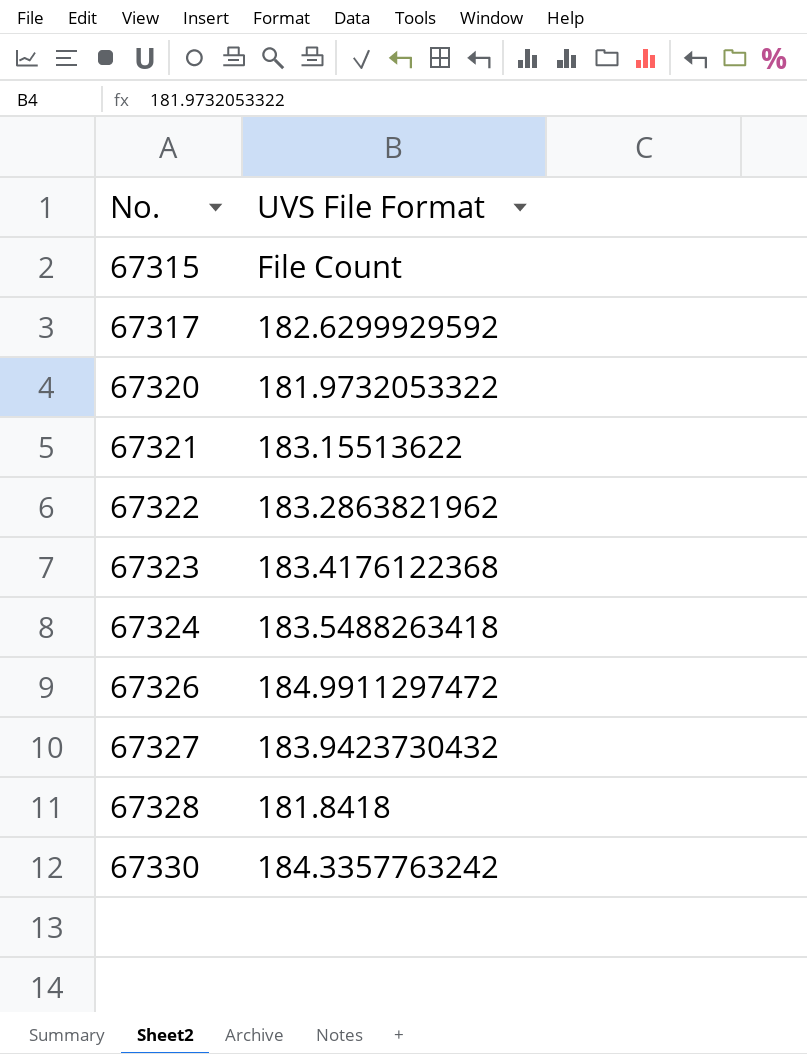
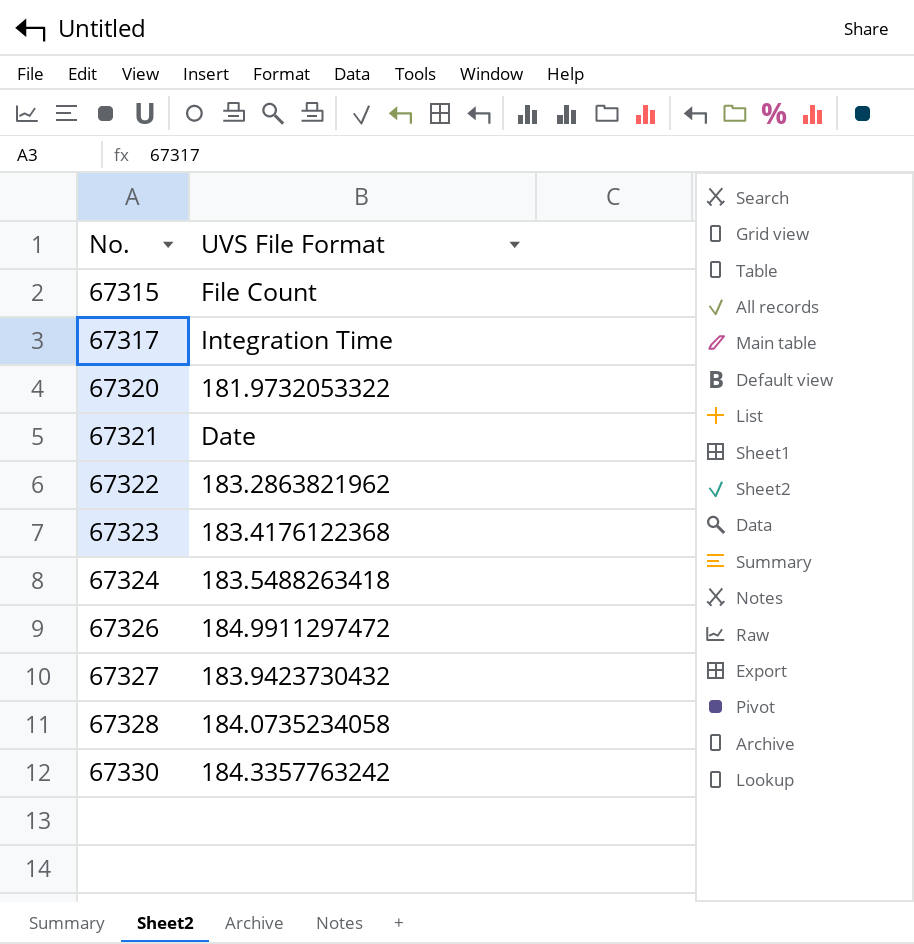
67317 | UVS File Format: 182.6299929592 -> Integration Time
67321 | UVS File Format: 183.15513622 -> Date
67328 | UVS File Format: 181.8418 -> 184.0735234058

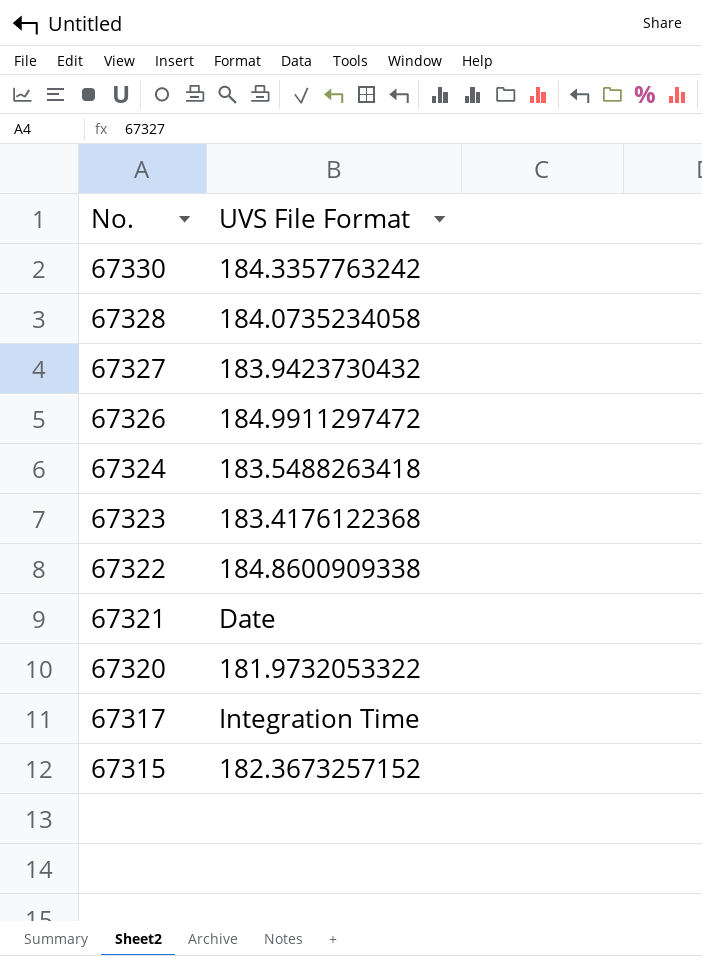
row order: No. ascending -> No. descending
67322 | UVS File Format: 183.2863821962 -> 184.8600909338
67315 | UVS File Format: File Count -> 182.3673257152

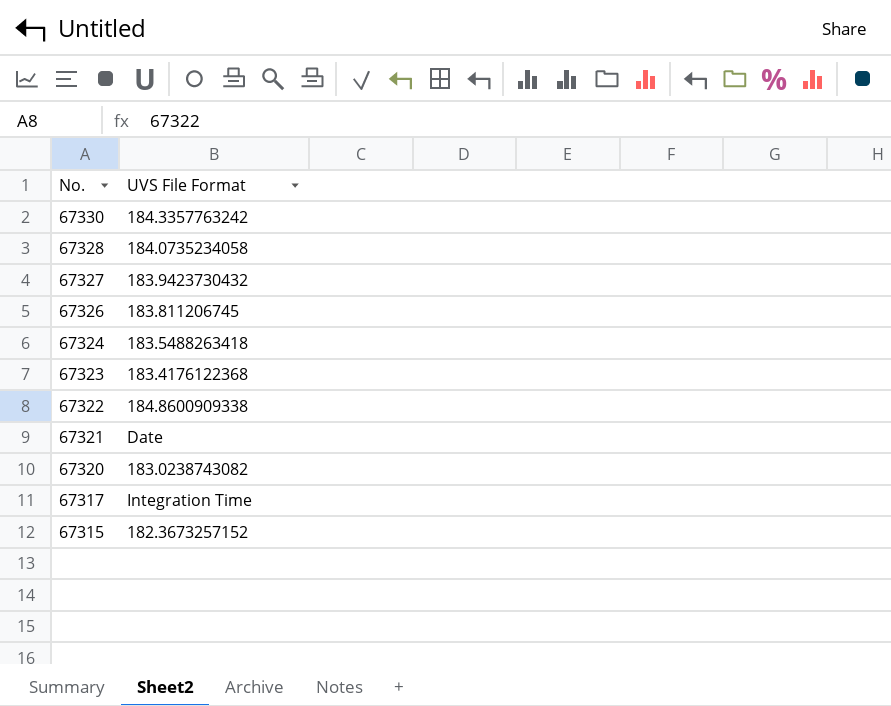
67326 | UVS File Format: 184.9911297472 -> 183.811206745
67320 | UVS File Format: 181.9732053322 -> 183.0238743082

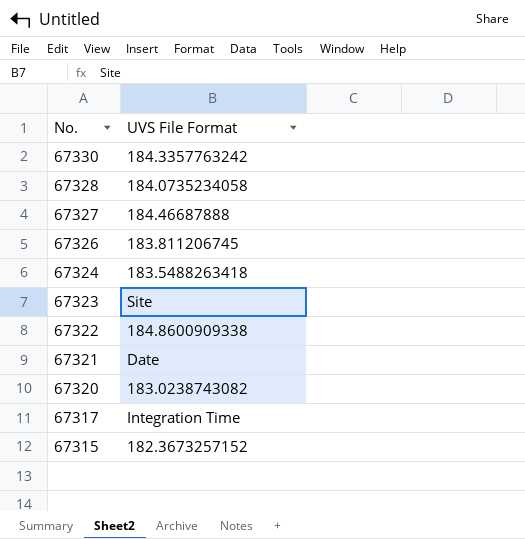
67327 | UVS File Format: 183.9423730432 -> 184.46687888
67323 | UVS File Format: 183.4176122368 -> Site

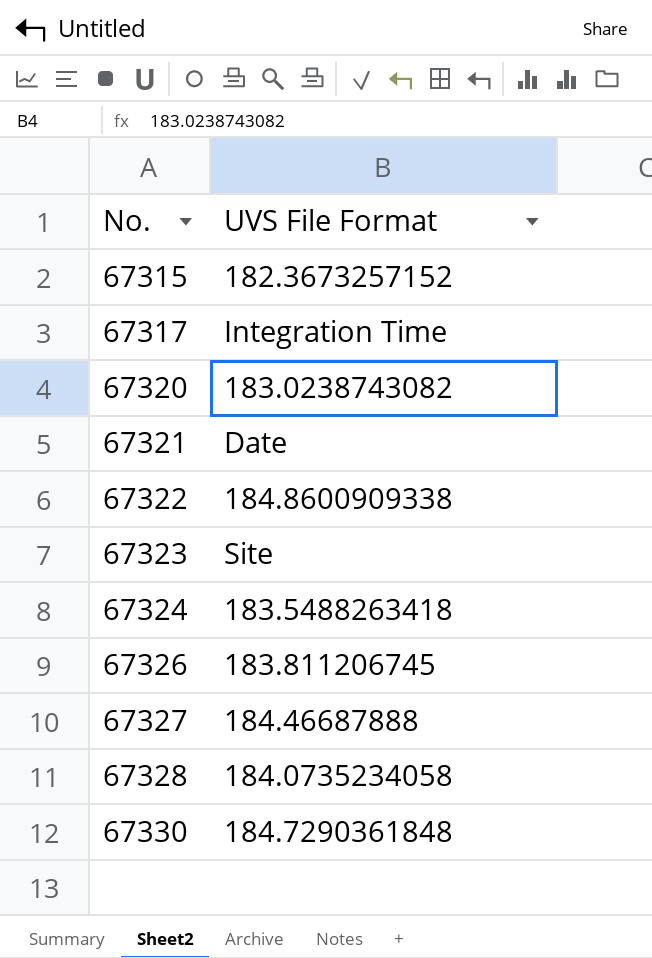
row order: No. descending -> No. ascending
67330 | UVS File Format: 184.3357763242 -> 184.7290361848

